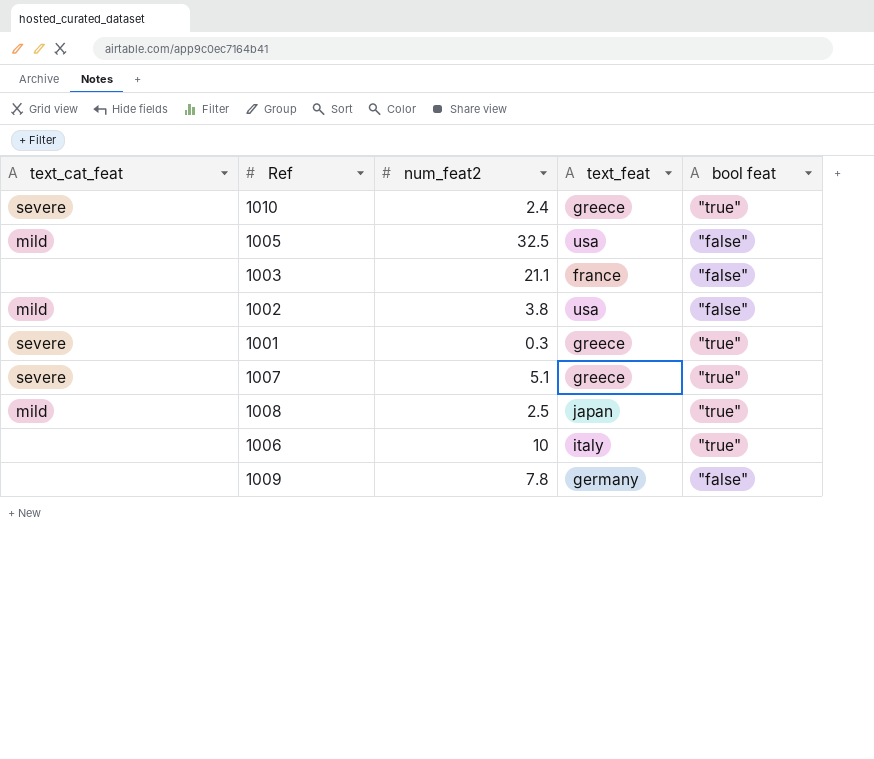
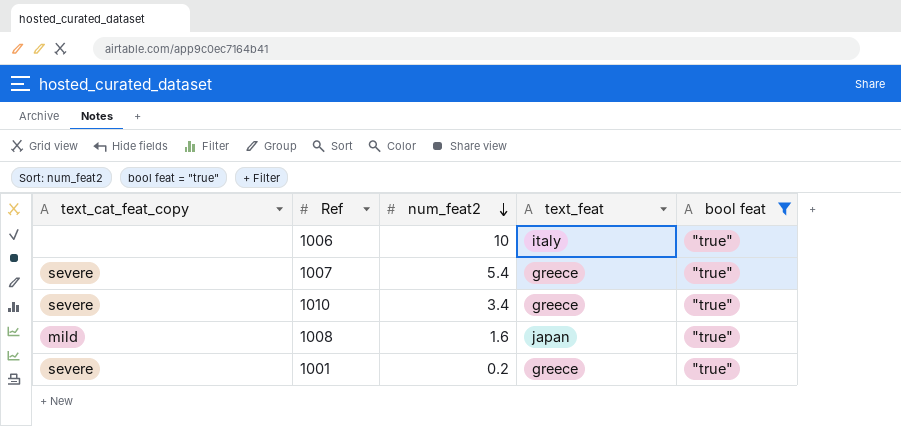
filter: none -> bool feat = "true"
row order: none -> num_feat2 descending
column name: text_cat_feat -> text_cat_feat_copy
1007 | num_feat2: 5.1 -> 5.4
1010 | num_feat2: 2.4 -> 3.4
1008 | num_feat2: 2.5 -> 1.6
1001 | num_feat2: 0.3 -> 0.2

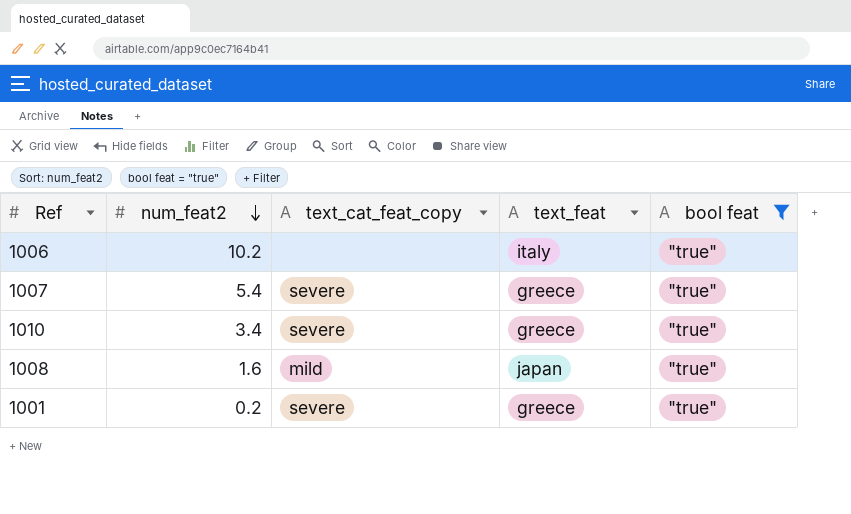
column text_cat_feat_copy | position: 1 -> 3
1006 | num_feat2: 10 -> 10.2

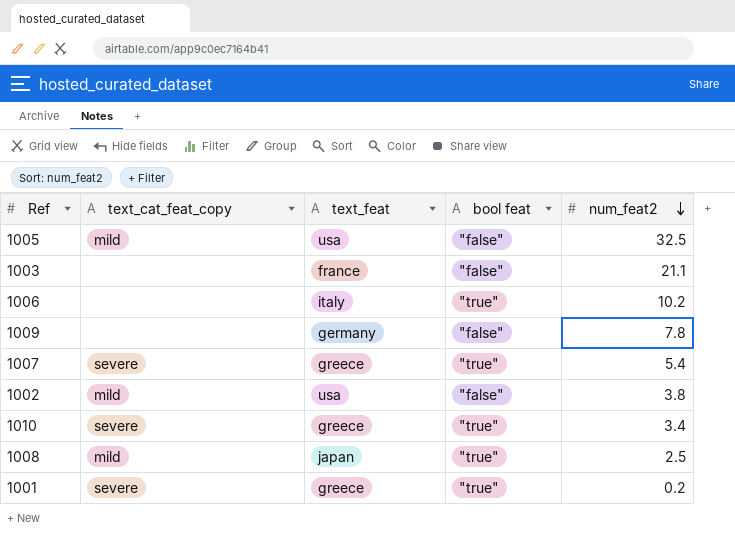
filter: bool feat = "true" -> none
column num_feat2 | position: 2 -> 5
1008 | num_feat2: 1.6 -> 2.5

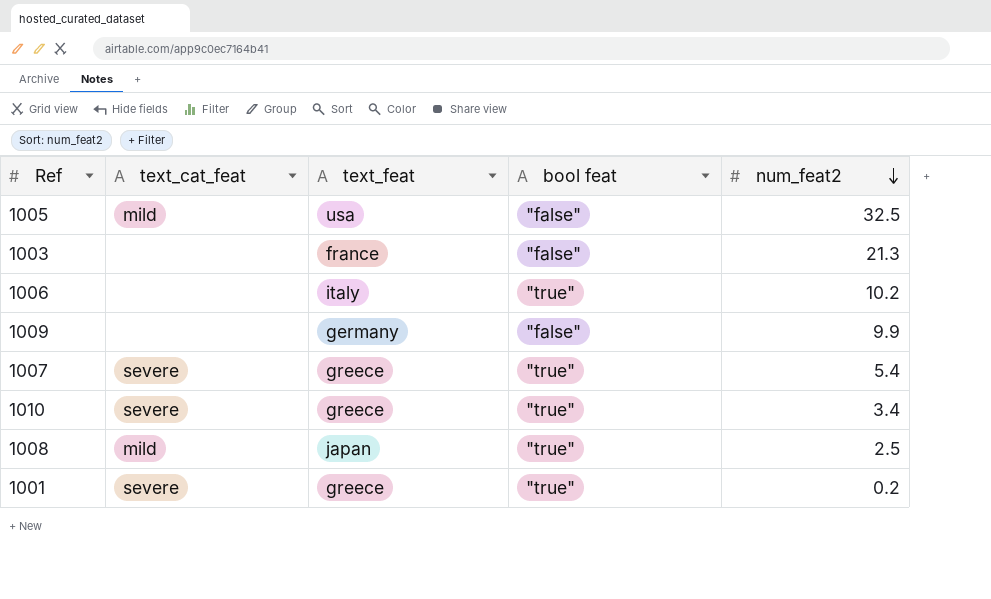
column name: text_cat_feat_copy -> text_cat_feat
row 1002: mild | usa | "false" | 3.8 -> none
1003 | num_feat2: 21.1 -> 21.3
1009 | num_feat2: 7.8 -> 9.9

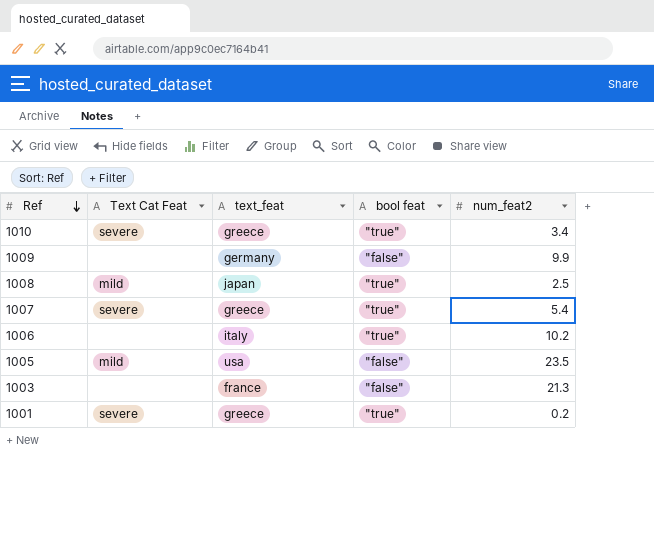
row order: num_feat2 descending -> Ref descending
column name: text_cat_feat -> Text Cat Feat
1005 | num_feat2: 32.5 -> 23.5

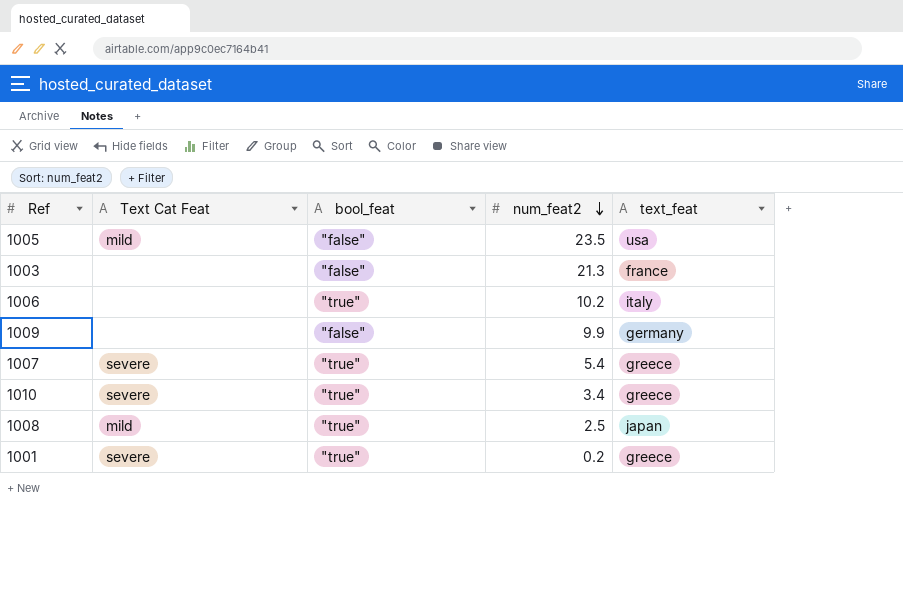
row order: Ref descending -> num_feat2 descending
column name: bool feat -> bool_feat
column text_feat | position: 3 -> 5

